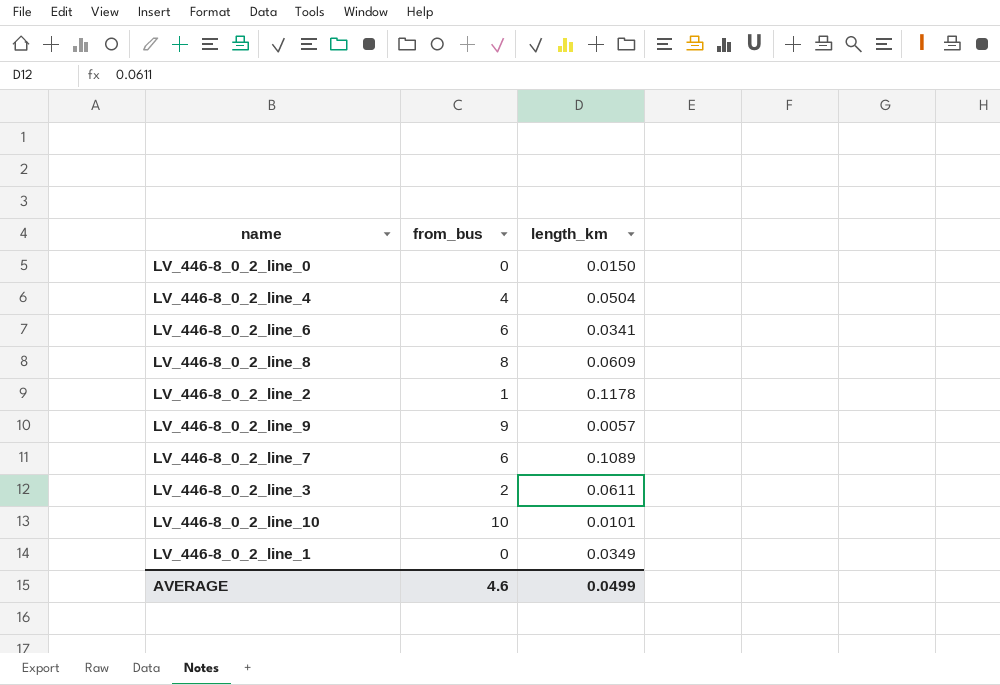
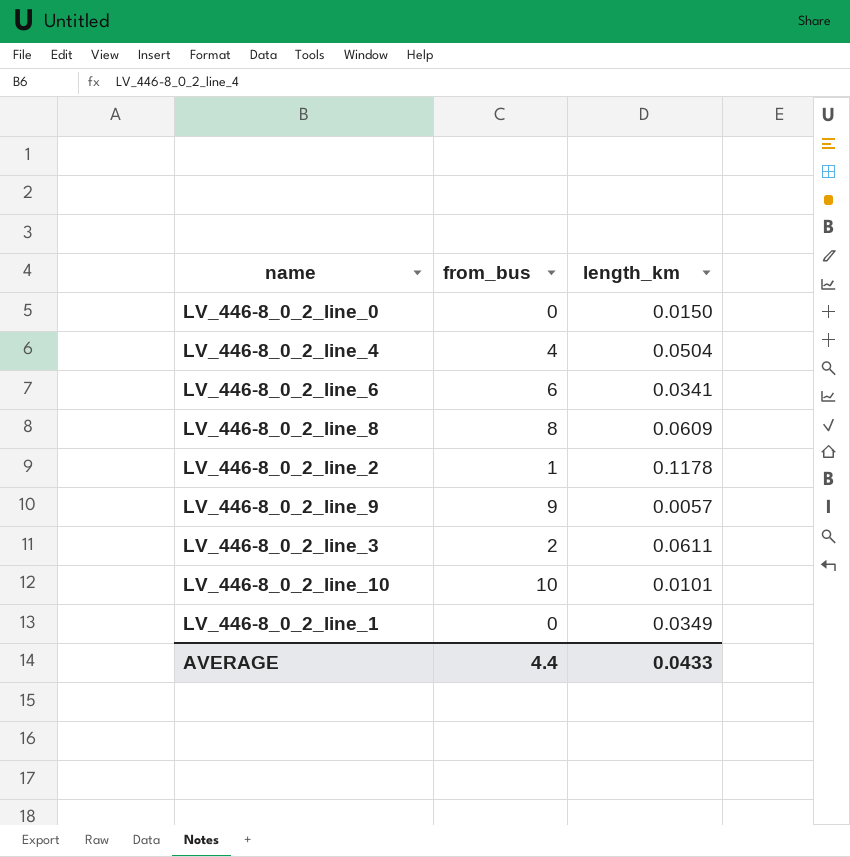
row LV_446-8_0_2_line_7: 6 | 0.1089 -> none
AVERAGE | from_bus: 4.6 -> 4.4
AVERAGE | length_km: 0.0499 -> 0.0433

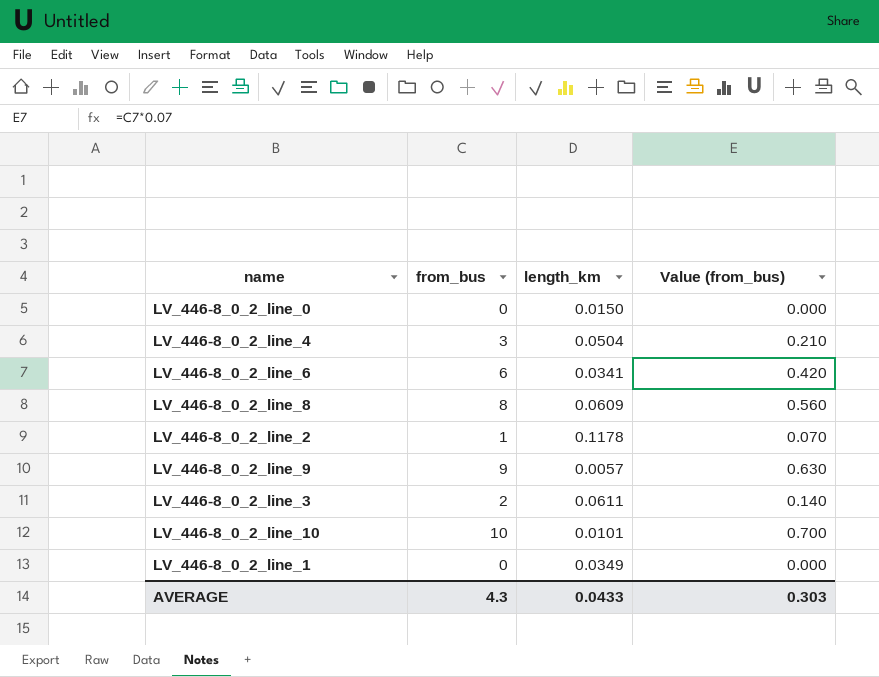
column Value (from_bus) | formula: none -> [from_bus] * 0.07
LV_446-8_0_2_line_4 | from_bus: 4 -> 3
AVERAGE | from_bus: 4.4 -> 4.3

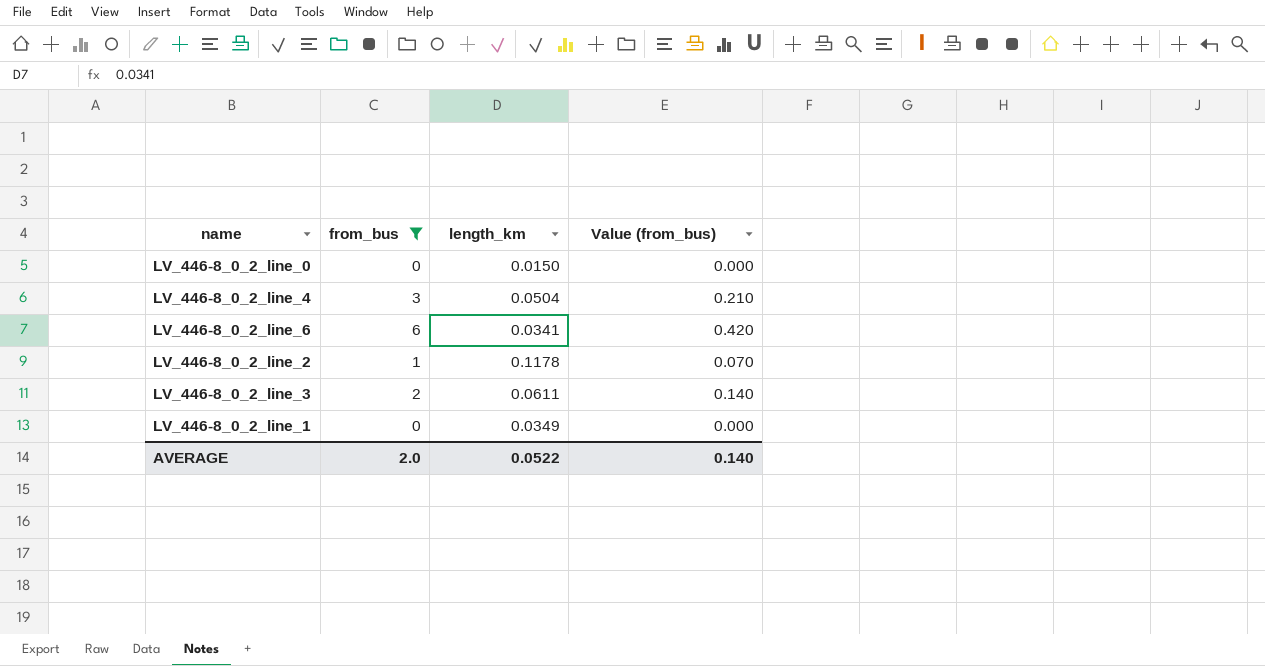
filter: none -> from_bus <= 6
AVERAGE | from_bus: 4.3 -> 2.0
AVERAGE | length_km: 0.0433 -> 0.0522
AVERAGE | Value (from_bus): 0.303 -> 0.140

